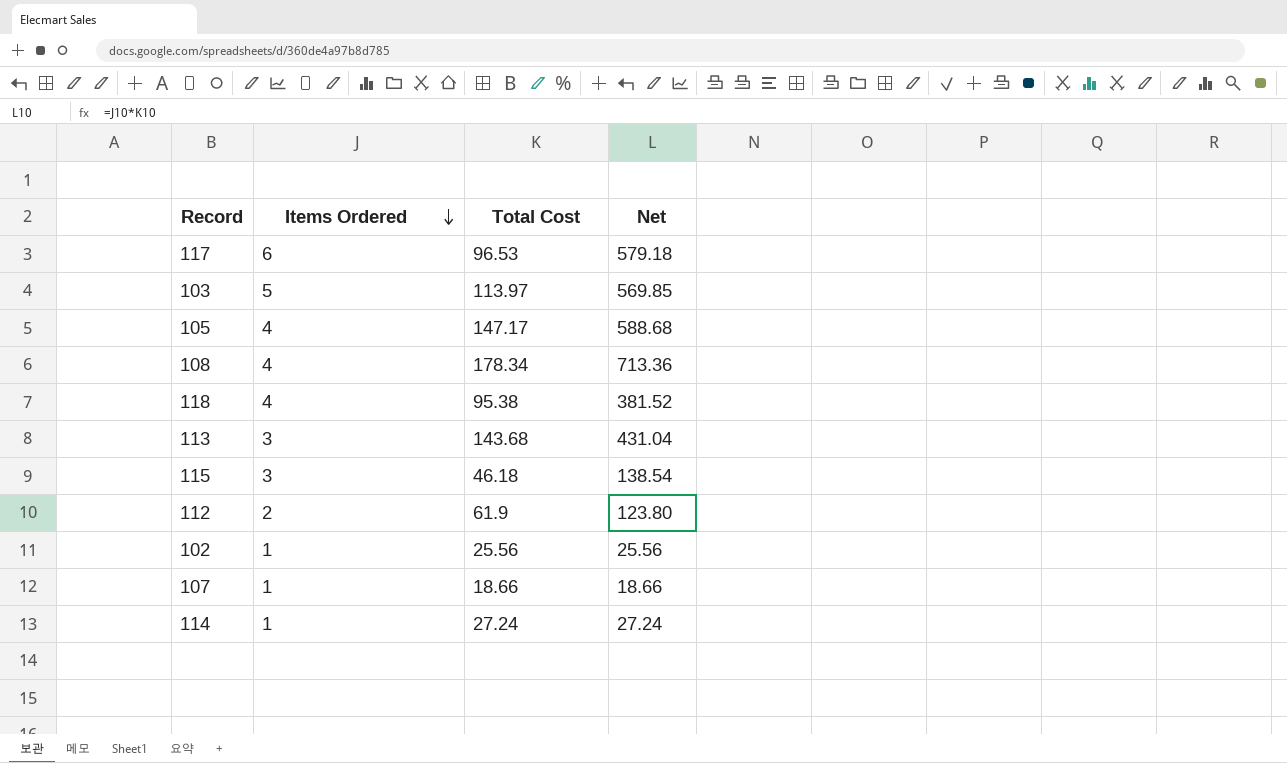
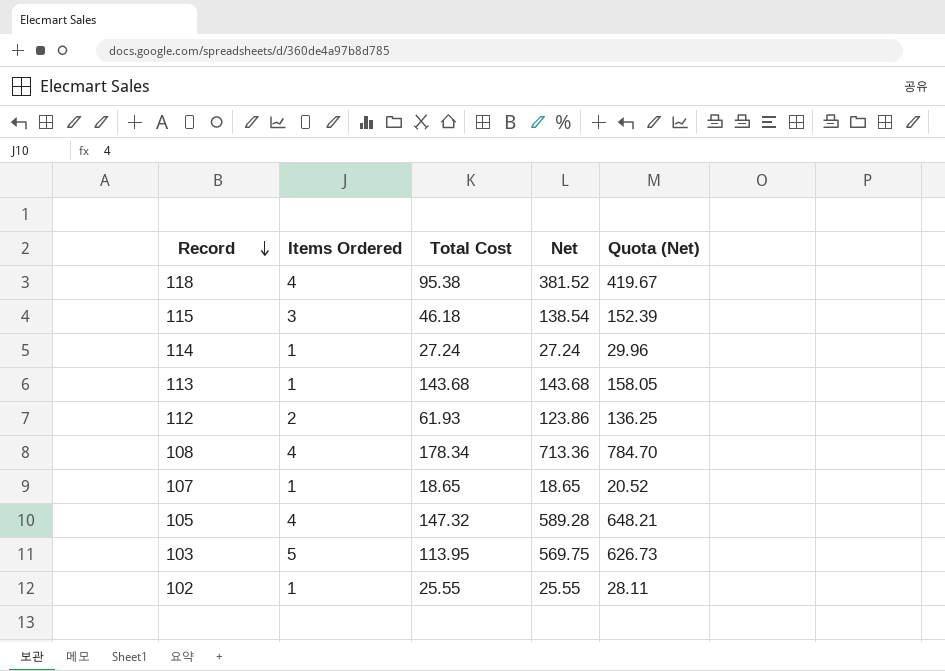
row order: Items Ordered descending -> Record descending
column Quota (Net) | formula: none -> [Net] * 1.1
row 117: 6 | 96.53 | 579.18 -> none
113 | Items Ordered: 3 -> 1
113 | Net: 431.04 -> 143.68
112 | Total Cost: 61.9 -> 61.93
112 | Net: 123.80 -> 123.86
107 | Total Cost: 18.66 -> 18.65
107 | Net: 18.66 -> 18.65
105 | Total Cost: 147.17 -> 147.32
105 | Net: 588.68 -> 589.28
103 | Total Cost: 113.97 -> 113.95
103 | Net: 569.85 -> 569.75
102 | Total Cost: 25.56 -> 25.55
102 | Net: 25.56 -> 25.55

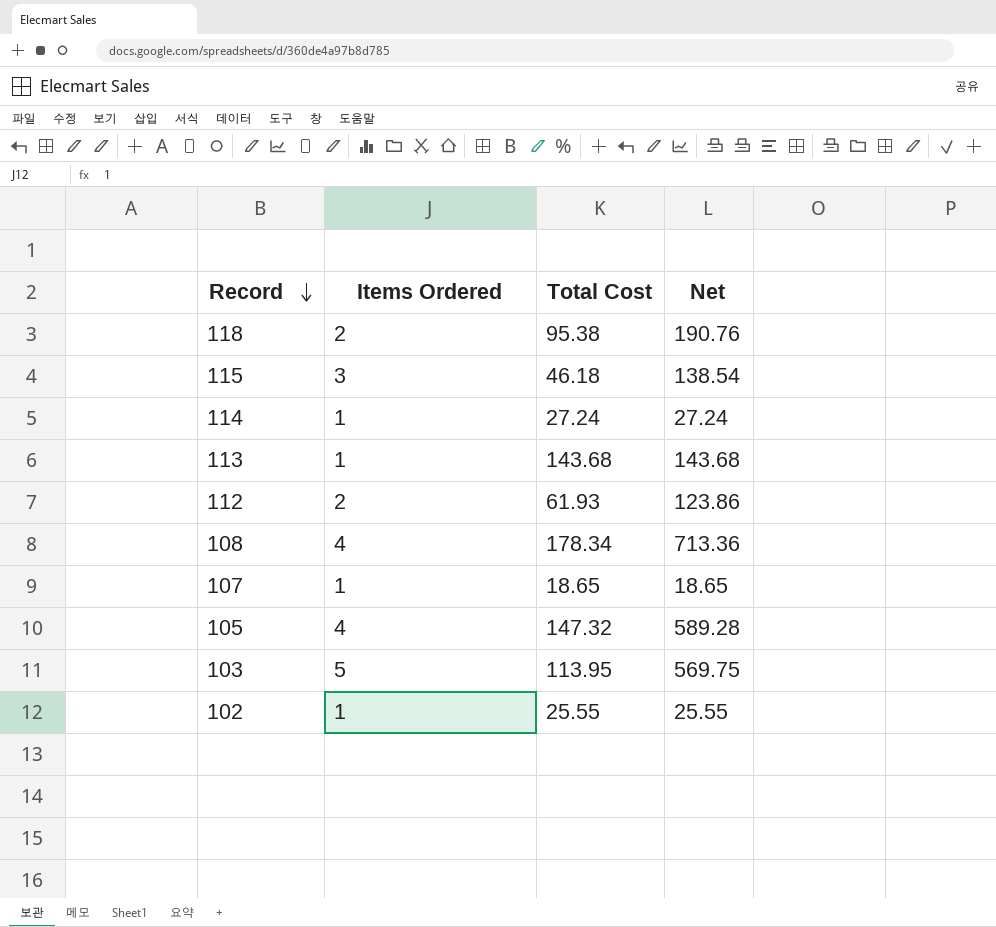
column Quota (Net) | formula: [Net] * 1.1 -> none
118 | Items Ordered: 4 -> 2
118 | Net: 381.52 -> 190.76

